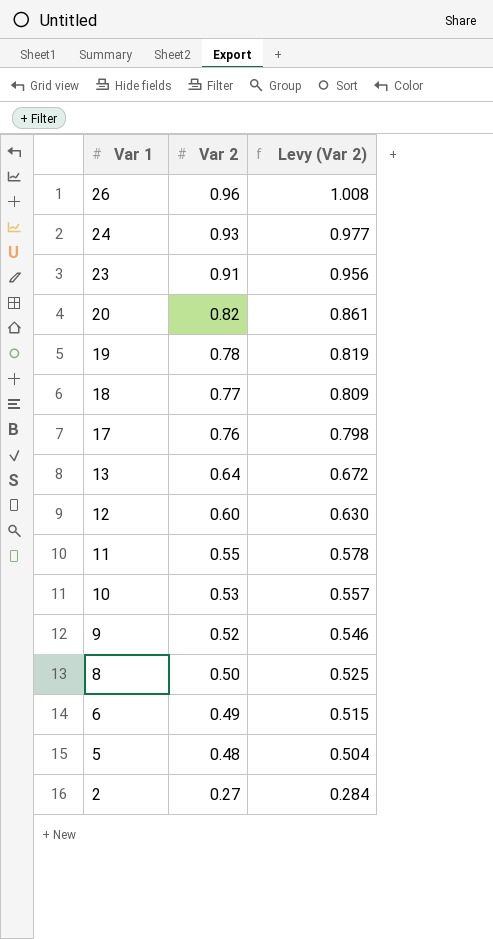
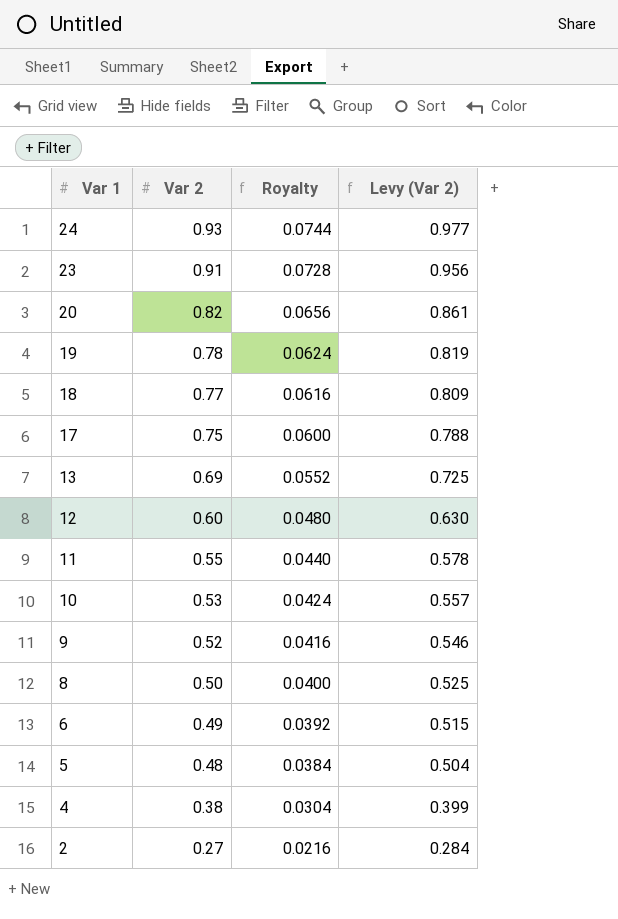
column Royalty | formula: none -> [Var 2] * 0.08
row 26: 0.96 | 1.008 -> none
17 | Var 2: 0.76 -> 0.75
17 | Levy (Var 2): 0.798 -> 0.788
13 | Var 2: 0.64 -> 0.69
13 | Levy (Var 2): 0.672 -> 0.725
row 4: none -> 0.38 | 0.0304 | 0.399

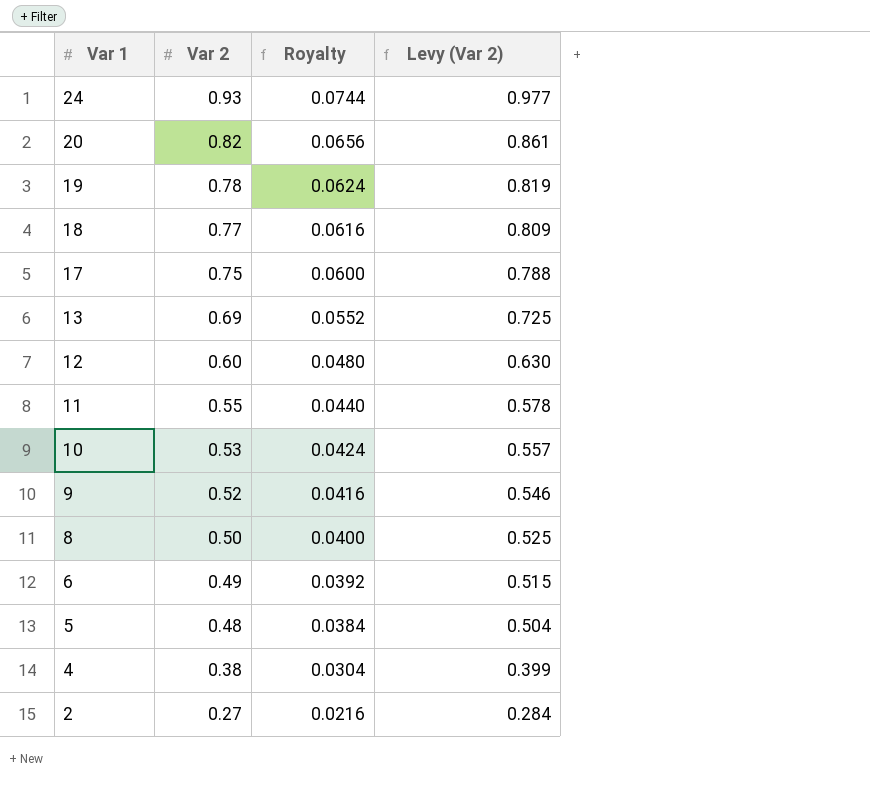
row 23: 0.91 | 0.0728 | 0.956 -> none

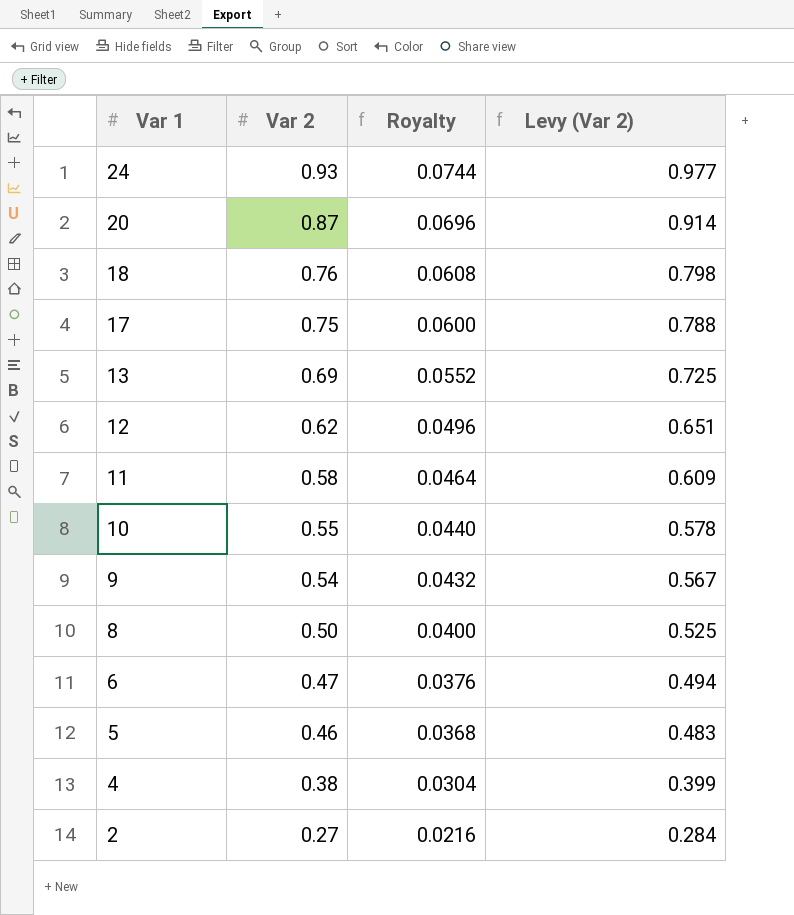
row 19: 0.78 | 0.0624 | 0.819 -> none
20 | Var 2: 0.82 -> 0.87
20 | Royalty: 0.0656 -> 0.0696
20 | Levy (Var 2): 0.861 -> 0.914
18 | Var 2: 0.77 -> 0.76
18 | Royalty: 0.0616 -> 0.0608
18 | Levy (Var 2): 0.809 -> 0.798
12 | Var 2: 0.60 -> 0.62
12 | Royalty: 0.0480 -> 0.0496
12 | Levy (Var 2): 0.630 -> 0.651
11 | Var 2: 0.55 -> 0.58
11 | Royalty: 0.0440 -> 0.0464
11 | Levy (Var 2): 0.578 -> 0.609
10 | Var 2: 0.53 -> 0.55
10 | Royalty: 0.0424 -> 0.0440
10 | Levy (Var 2): 0.557 -> 0.578
9 | Var 2: 0.52 -> 0.54
9 | Royalty: 0.0416 -> 0.0432
9 | Levy (Var 2): 0.546 -> 0.567
6 | Var 2: 0.49 -> 0.47
6 | Royalty: 0.0392 -> 0.0376
6 | Levy (Var 2): 0.515 -> 0.494
5 | Var 2: 0.48 -> 0.46
5 | Royalty: 0.0384 -> 0.0368
5 | Levy (Var 2): 0.504 -> 0.483

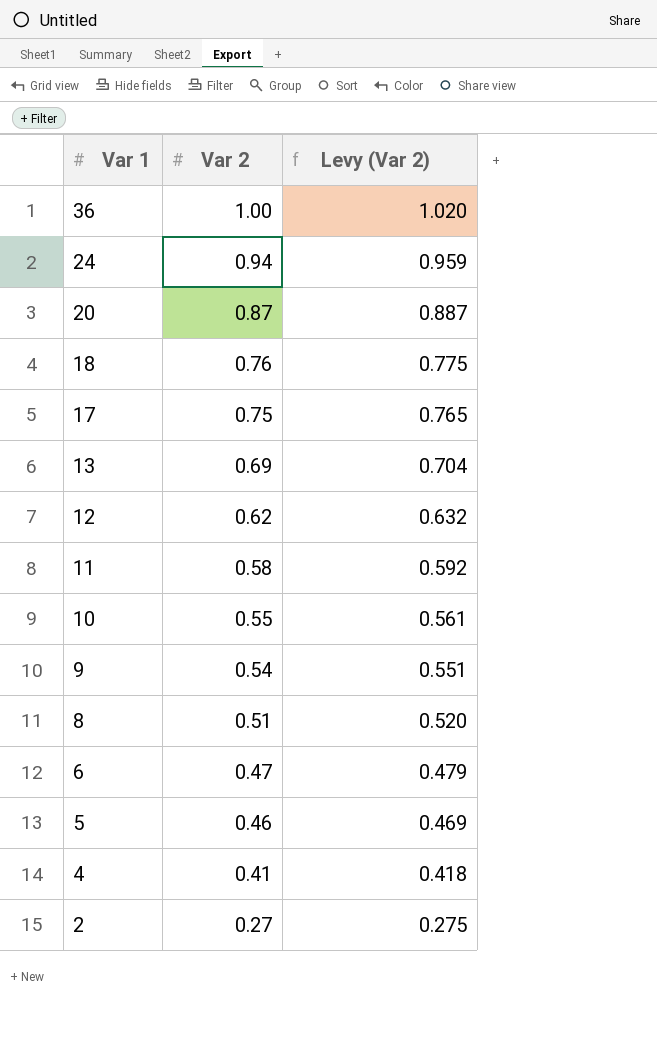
column Royalty | formula: [Var 2] * 0.08 -> none
column Levy (Var 2) | formula: [Var 2] * 1.05 -> [Var 2] * 1.02
row 36: none -> 1.00 | 1.020
24 | Var 2: 0.93 -> 0.94
8 | Var 2: 0.50 -> 0.51
4 | Var 2: 0.38 -> 0.41

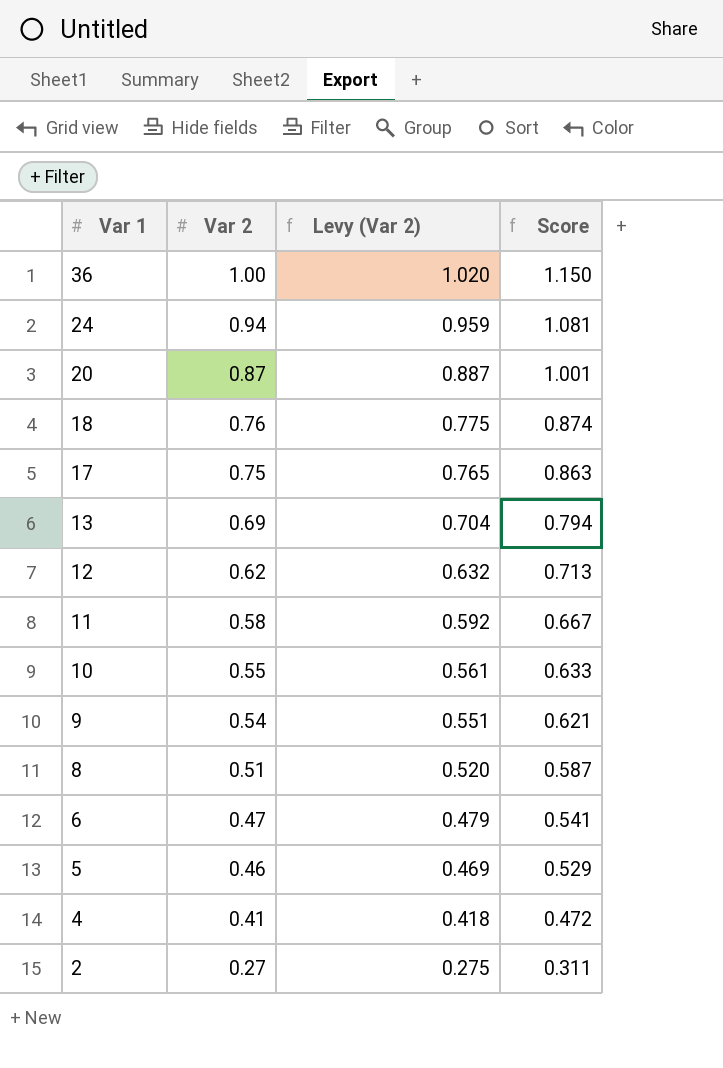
column Score | formula: none -> [Var 2] * 1.15

